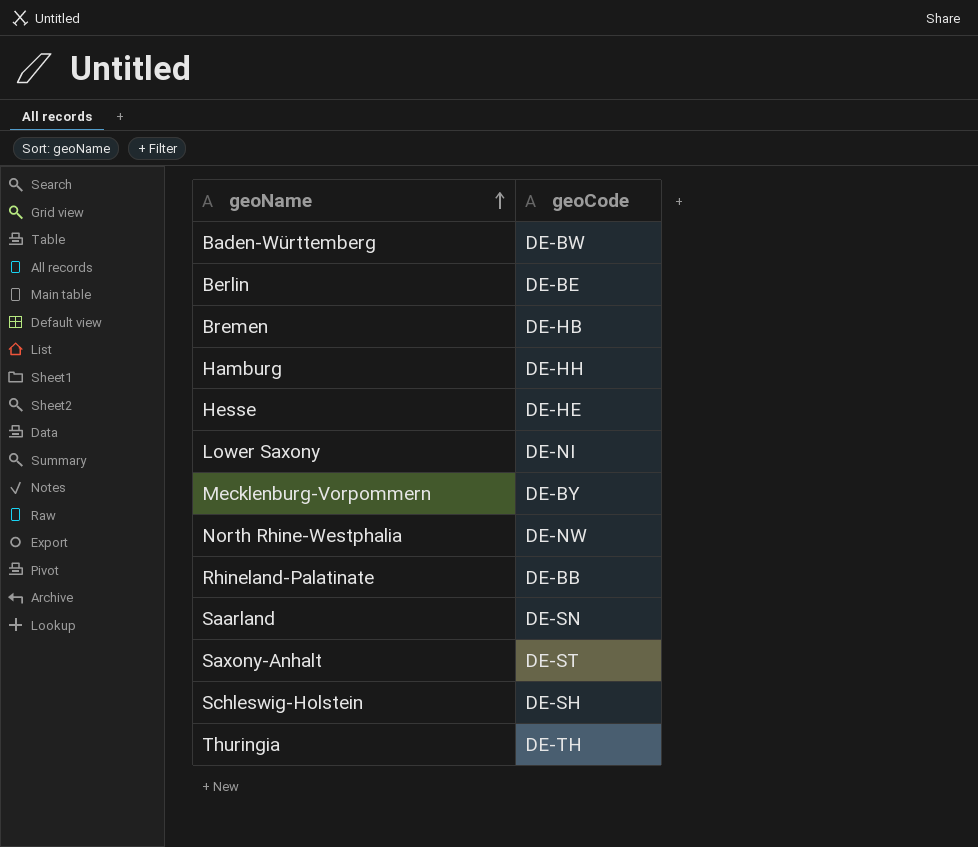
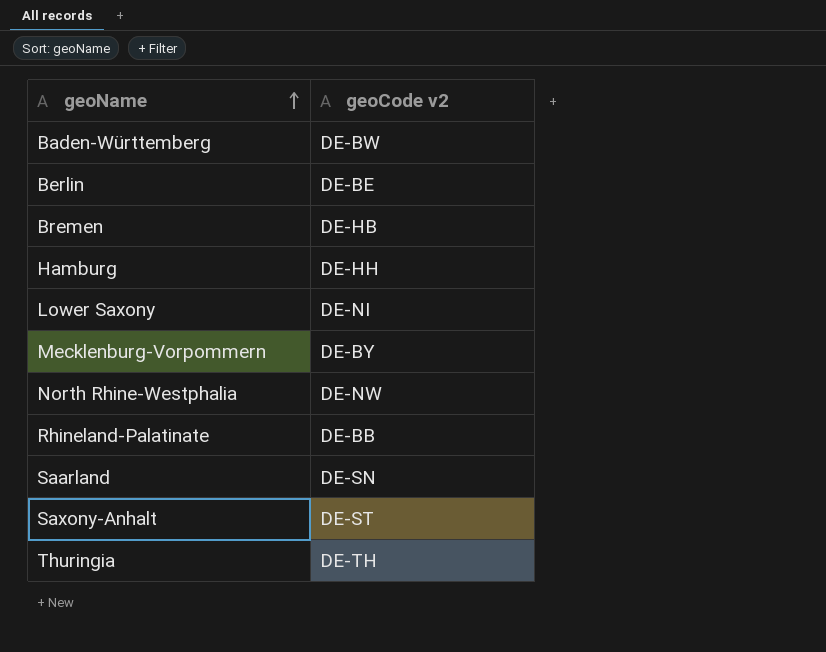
column name: geoCode -> geoCode v2
row Hesse: DE-HE -> none
row Schleswig-Holstein: DE-SH -> none

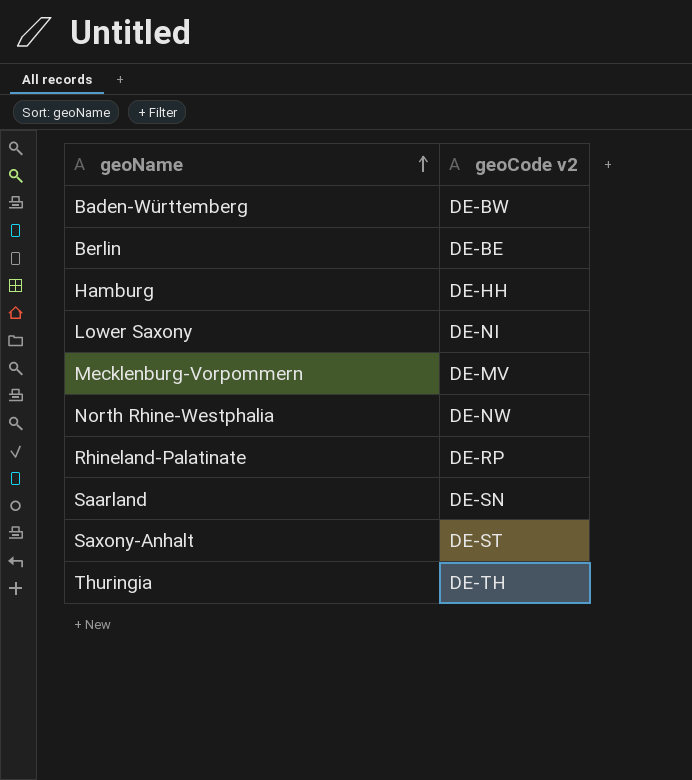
row Bremen: DE-HB -> none
Mecklenburg-Vorpommern | geoCode v2: DE-BY -> DE-MV
Rhineland-Palatinate | geoCode v2: DE-BB -> DE-RP

